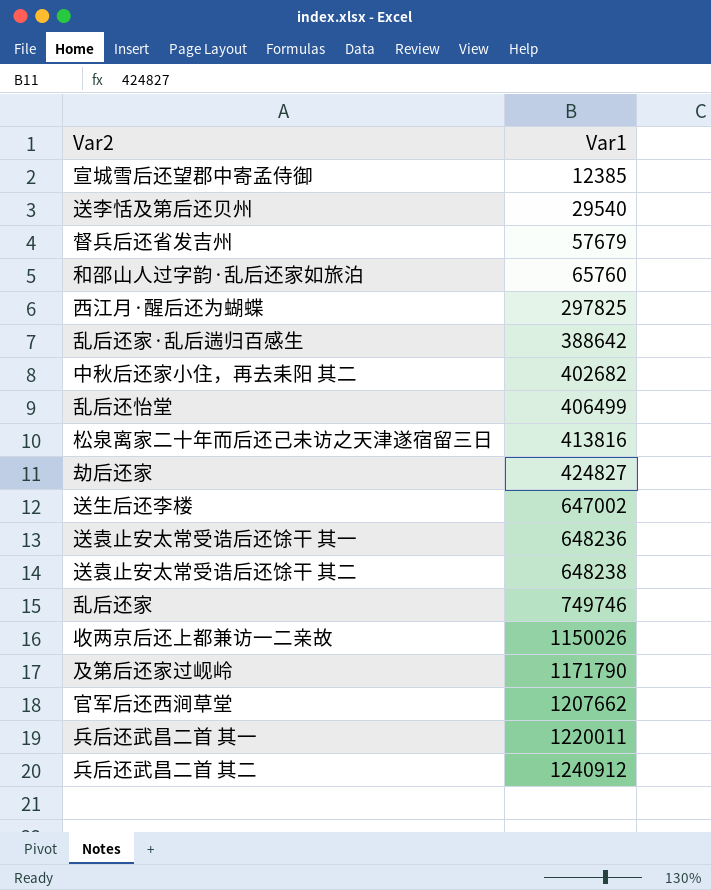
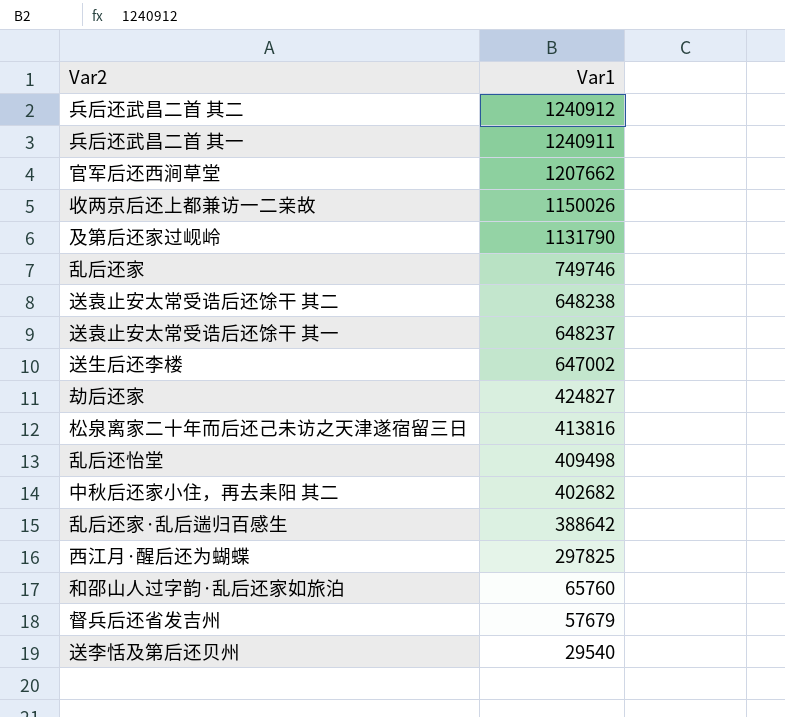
row order: Var1 ascending -> Var1 descending
row 宣城雪后还望郡中寄孟侍御: 12385 -> none
兵后还武昌二首 其一 | Var1: 1220011 -> 1240911
及第后还家过岘岭 | Var1: 1171790 -> 1131790
送袁止安太常受诰后还馀干 其一 | Var1: 648236 -> 648237
乱后还怡堂 | Var1: 406499 -> 409498

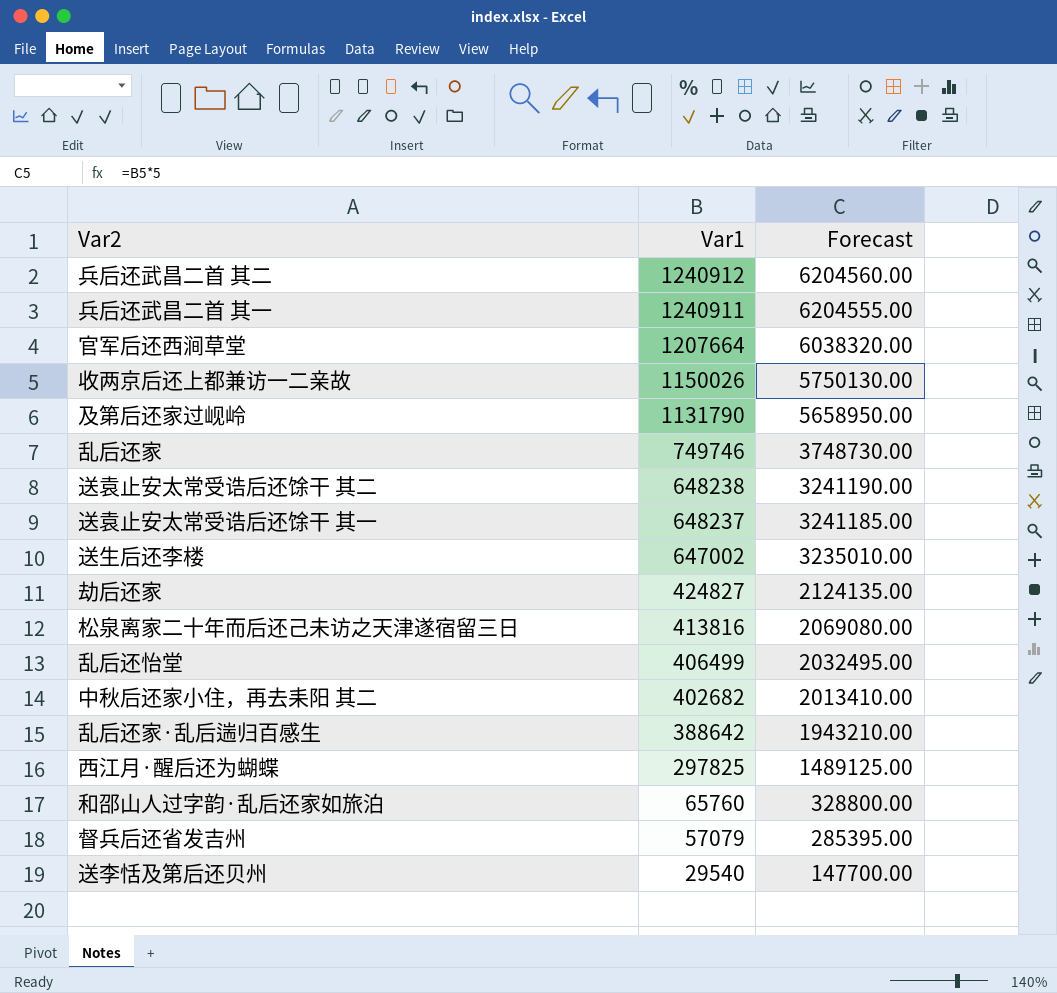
column Forecast | formula: none -> [Var1] * 5
官军后还西涧草堂 | Var1: 1207662 -> 1207664
乱后还怡堂 | Var1: 409498 -> 406499
督兵后还省发吉州 | Var1: 57679 -> 57079

